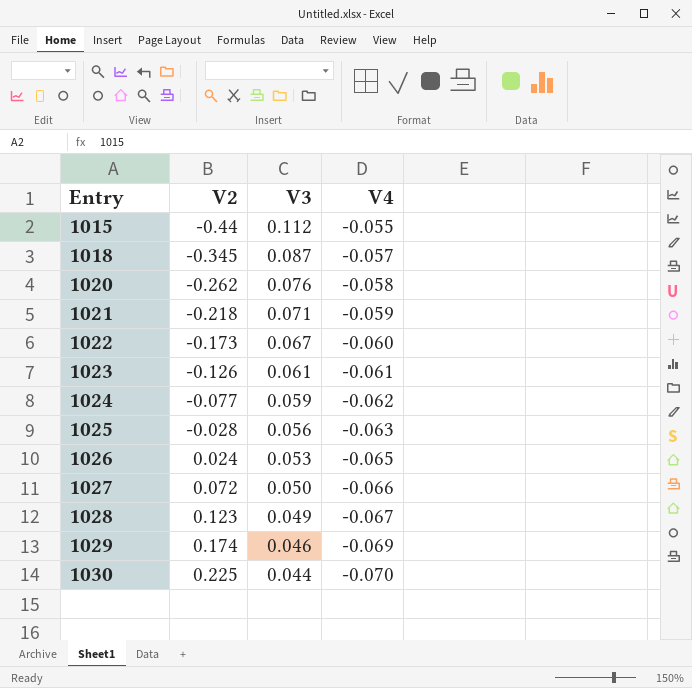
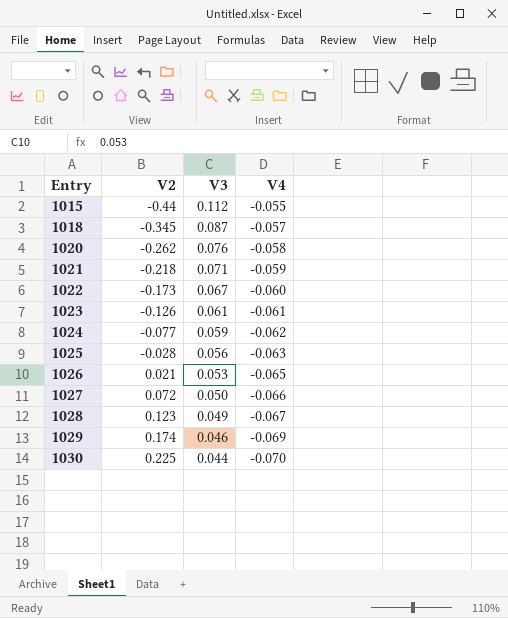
1026 | V2: 0.024 -> 0.021

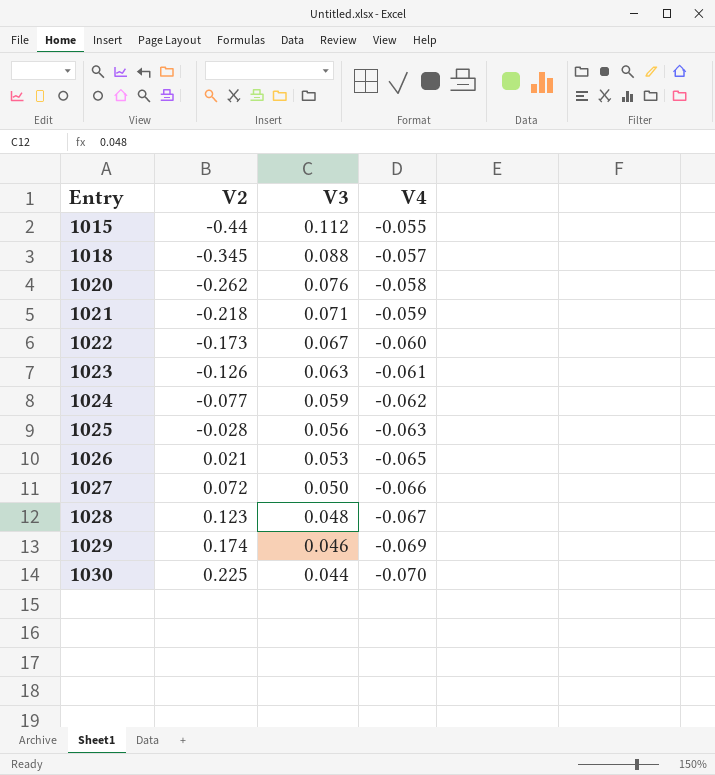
1018 | V3: 0.087 -> 0.088
1023 | V3: 0.061 -> 0.063
1028 | V3: 0.049 -> 0.048

